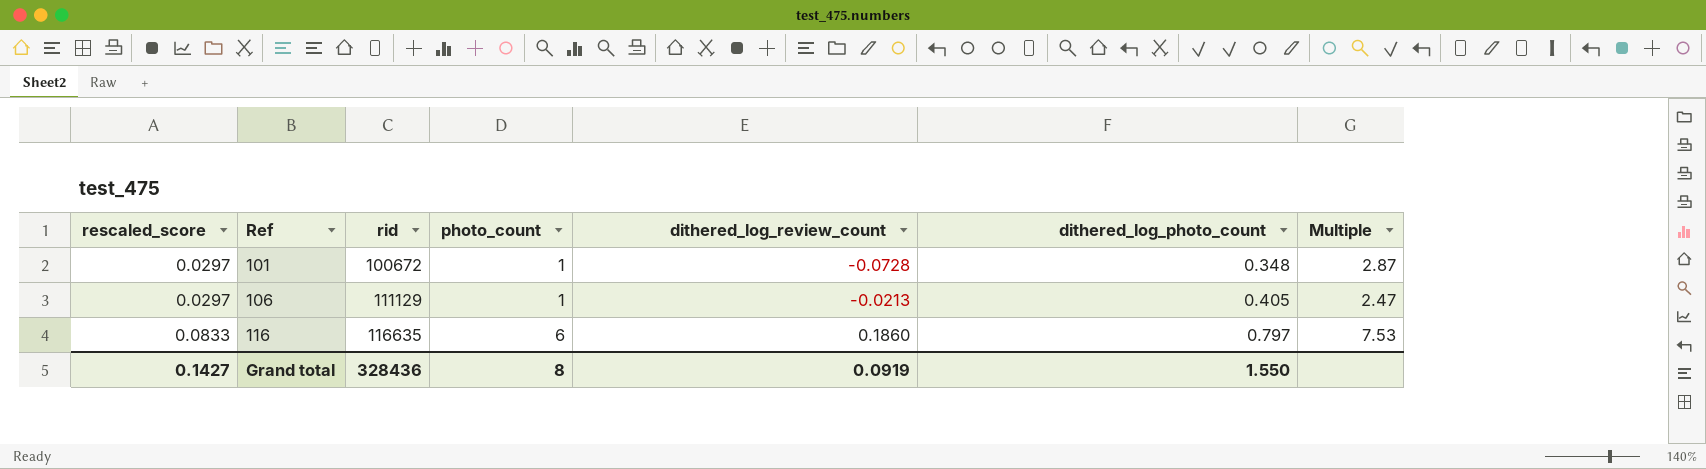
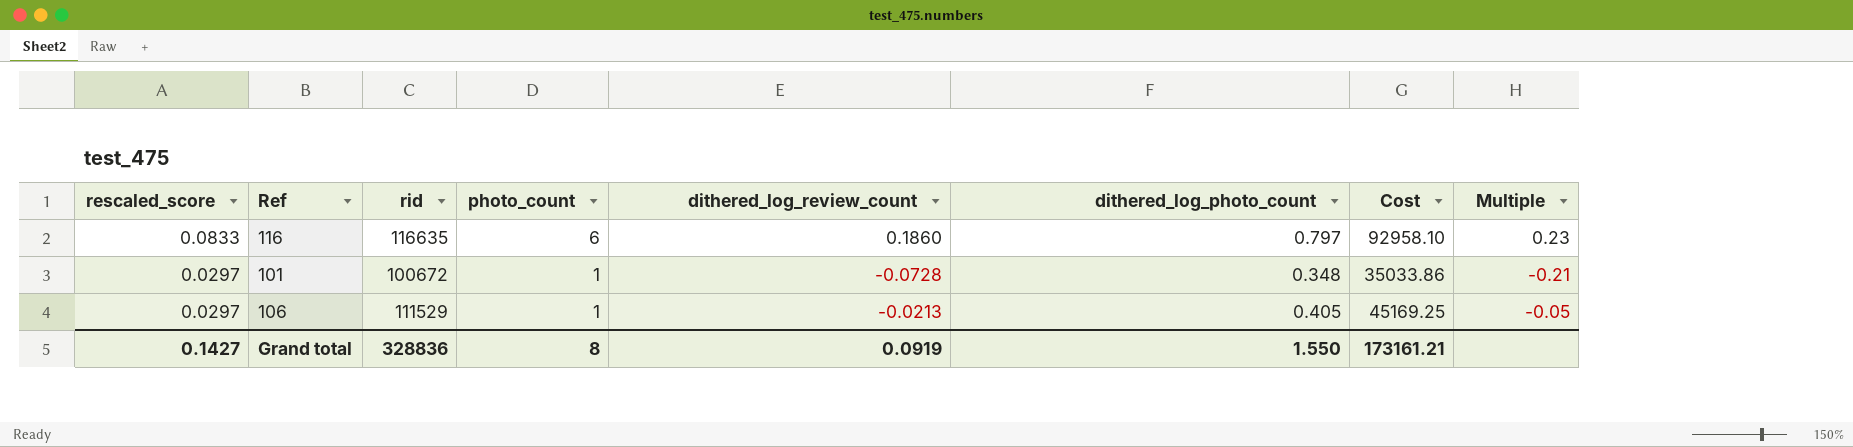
row order: rescaled_score ascending -> rescaled_score descending
column Cost | formula: none -> [rid] * [dithered_log_photo_count]
column Multiple | formula: [photo_count] / [dithered_log_photo_count] -> [dithered_log_review_count] / [dithered_log_photo_count]
106 | rid: 111129 -> 111529
Grand total | rid: 328436 -> 328836

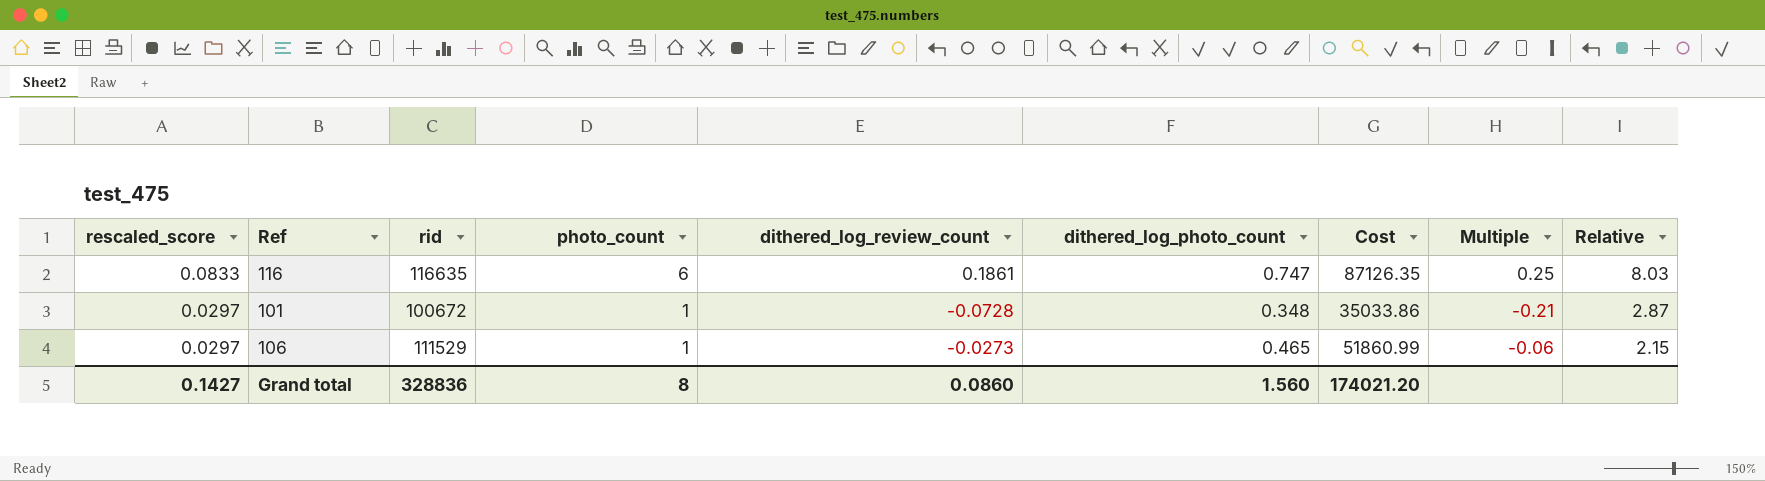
column Relative | formula: none -> [photo_count] / [dithered_log_photo_count]
116 | dithered_log_review_count: 0.1860 -> 0.1861
116 | dithered_log_photo_count: 0.797 -> 0.747
116 | Cost: 92958.10 -> 87126.35
116 | Multiple: 0.23 -> 0.25
106 | dithered_log_review_count: -0.0213 -> -0.0273
106 | dithered_log_photo_count: 0.405 -> 0.465
106 | Cost: 45169.25 -> 51860.99
106 | Multiple: -0.05 -> -0.06
Grand total | dithered_log_review_count: 0.0919 -> 0.0860
Grand total | dithered_log_photo_count: 1.550 -> 1.560
Grand total | Cost: 173161.21 -> 174021.20

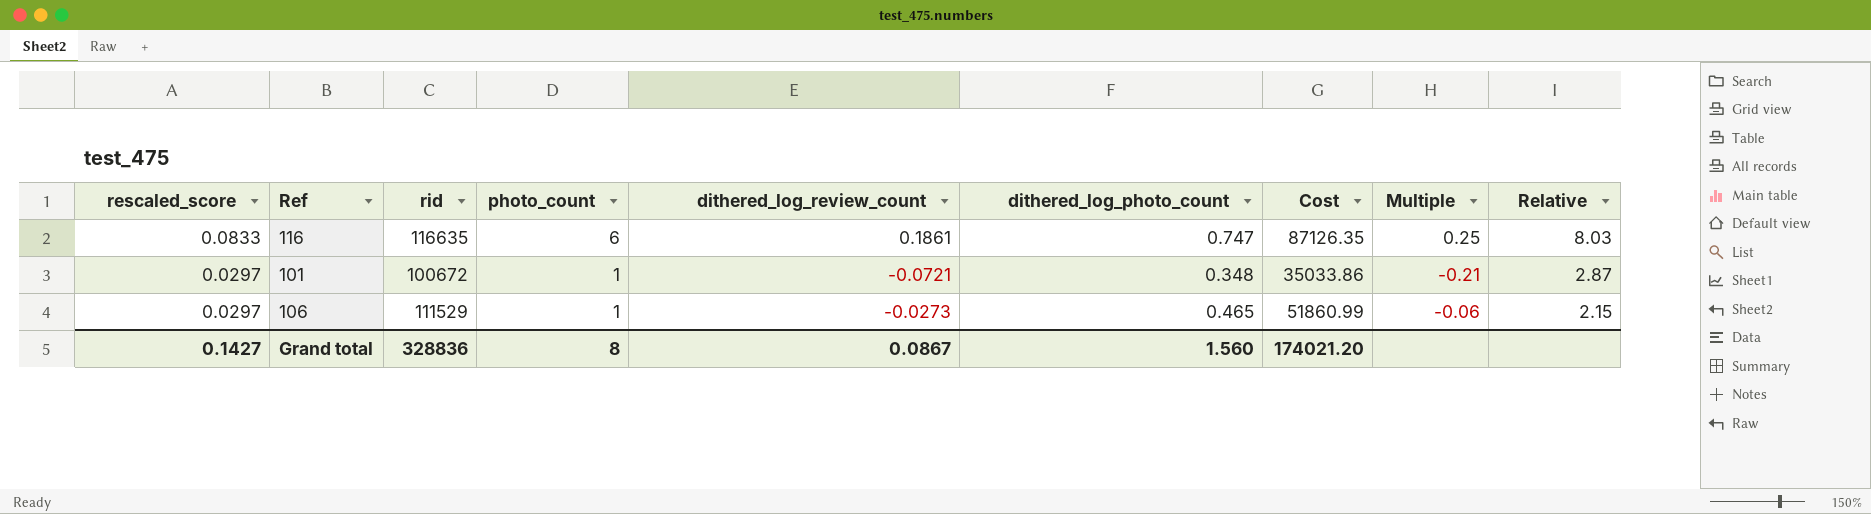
101 | dithered_log_review_count: -0.0728 -> -0.0721
Grand total | dithered_log_review_count: 0.0860 -> 0.0867

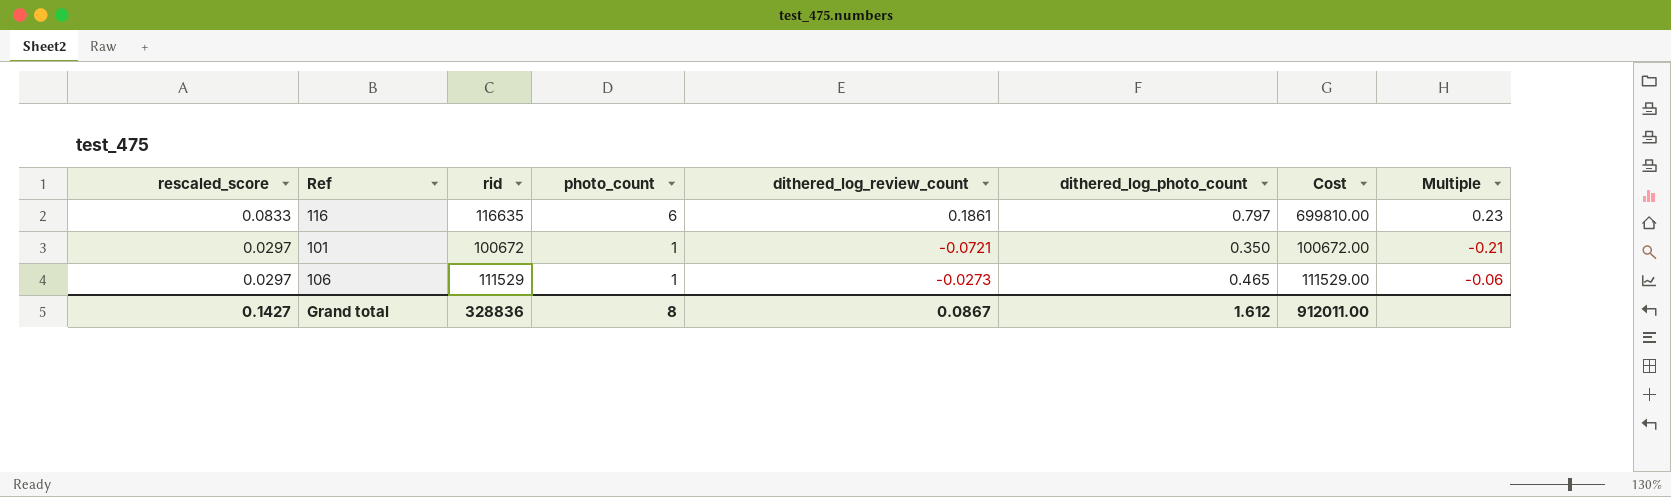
column Relative | formula: [photo_count] / [dithered_log_photo_count] -> none
column Cost | formula: [rid] * [dithered_log_photo_count] -> [rid] * [photo_count]
116 | dithered_log_photo_count: 0.747 -> 0.797
116 | Multiple: 0.25 -> 0.23
101 | dithered_log_photo_count: 0.348 -> 0.350
Grand total | dithered_log_photo_count: 1.560 -> 1.612
Grand total | Cost: 174021.20 -> 912011.00

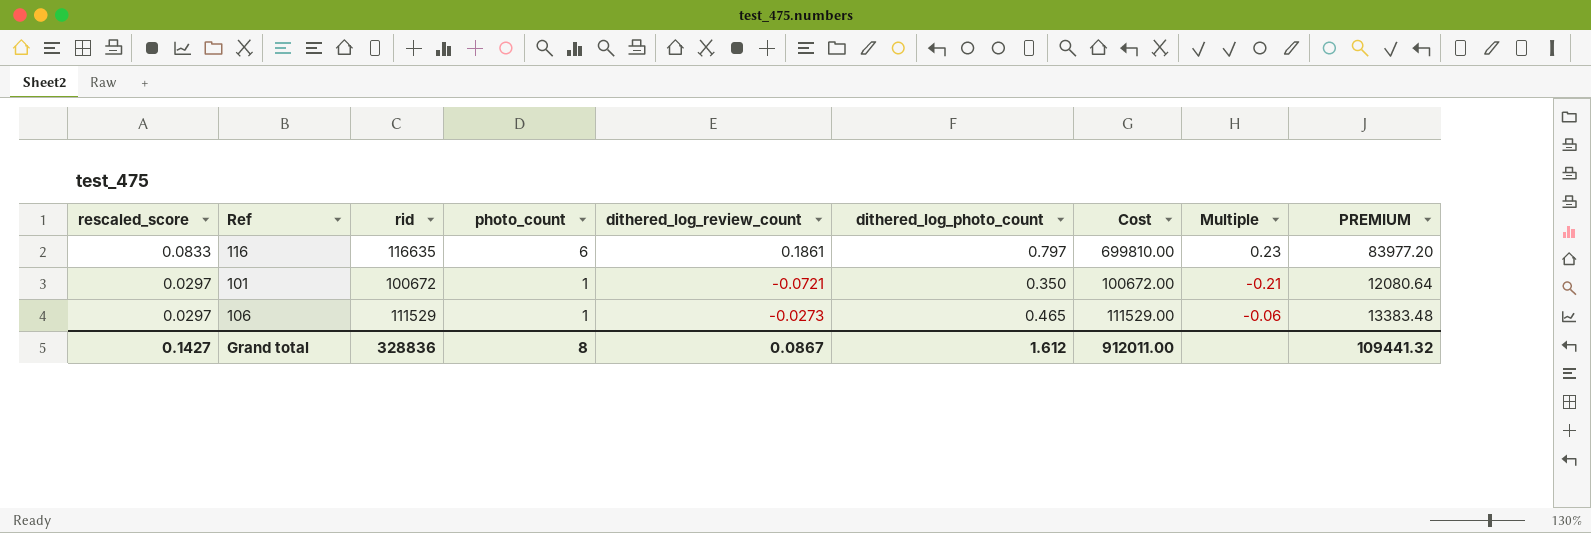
column PREMIUM | formula: none -> [Cost] * 0.12

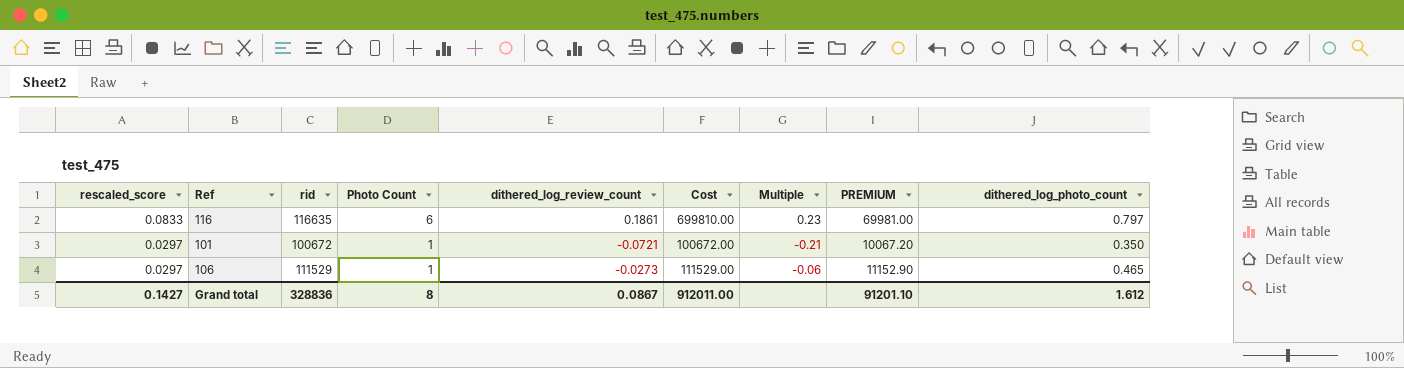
column name: photo_count -> Photo Count
column PREMIUM | formula: [Cost] * 0.12 -> [Cost] * 0.1
column dithered_log_photo_count | position: 6 -> 9
Grand total | PREMIUM: 109441.32 -> 91201.10

